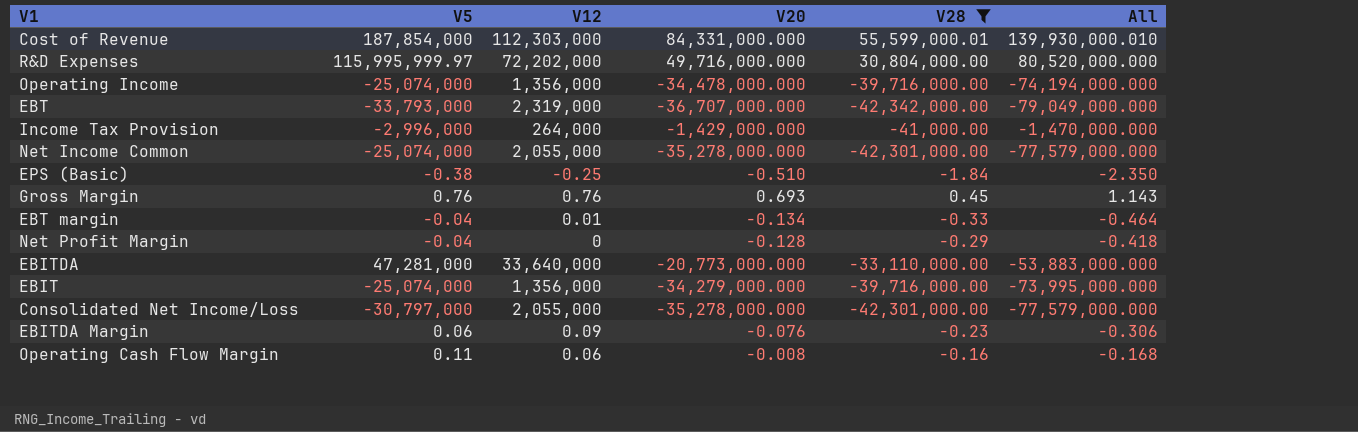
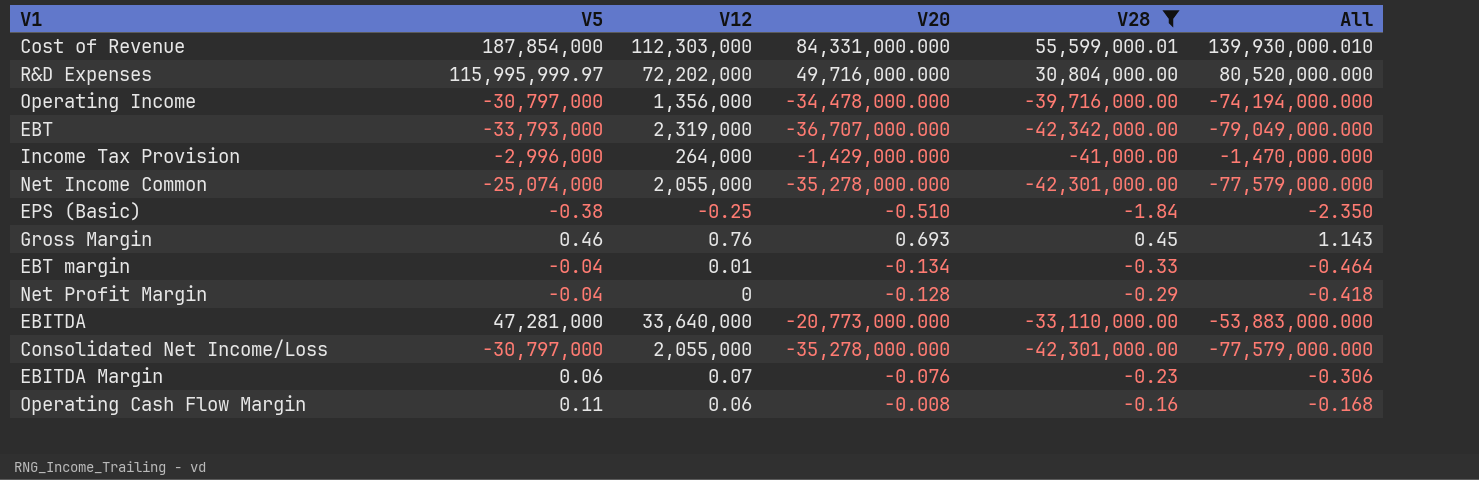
row EBIT: -25,074,000 | 1,356,000 | -34,279,000.000 | -39,716,000.00 | -73,995,000.000 -> none
Operating Income | V5: -25,074,000 -> -30,797,000
Gross Margin | V5: 0.76 -> 0.46
EBITDA Margin | V12: 0.09 -> 0.07

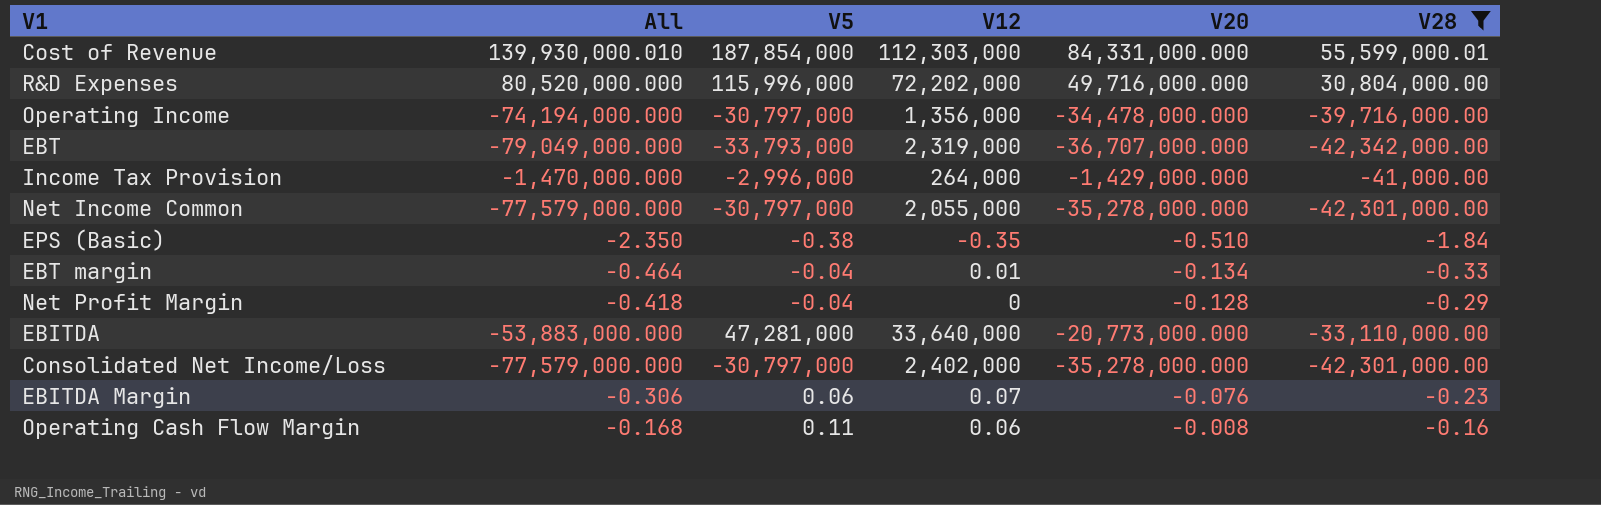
column All | position: 6 -> 2
row Gross Margin: 0.46 | 0.76 | 0.693 | 0.45 | 1.143 -> none
R&D Expenses | V5: 115,995,999.97 -> 115,996,000
Net Income Common | V5: -25,074,000 -> -30,797,000
EPS (Basic) | V12: -0.25 -> -0.35
Consolidated Net Income/Loss | V12: 2,055,000 -> 2,402,000

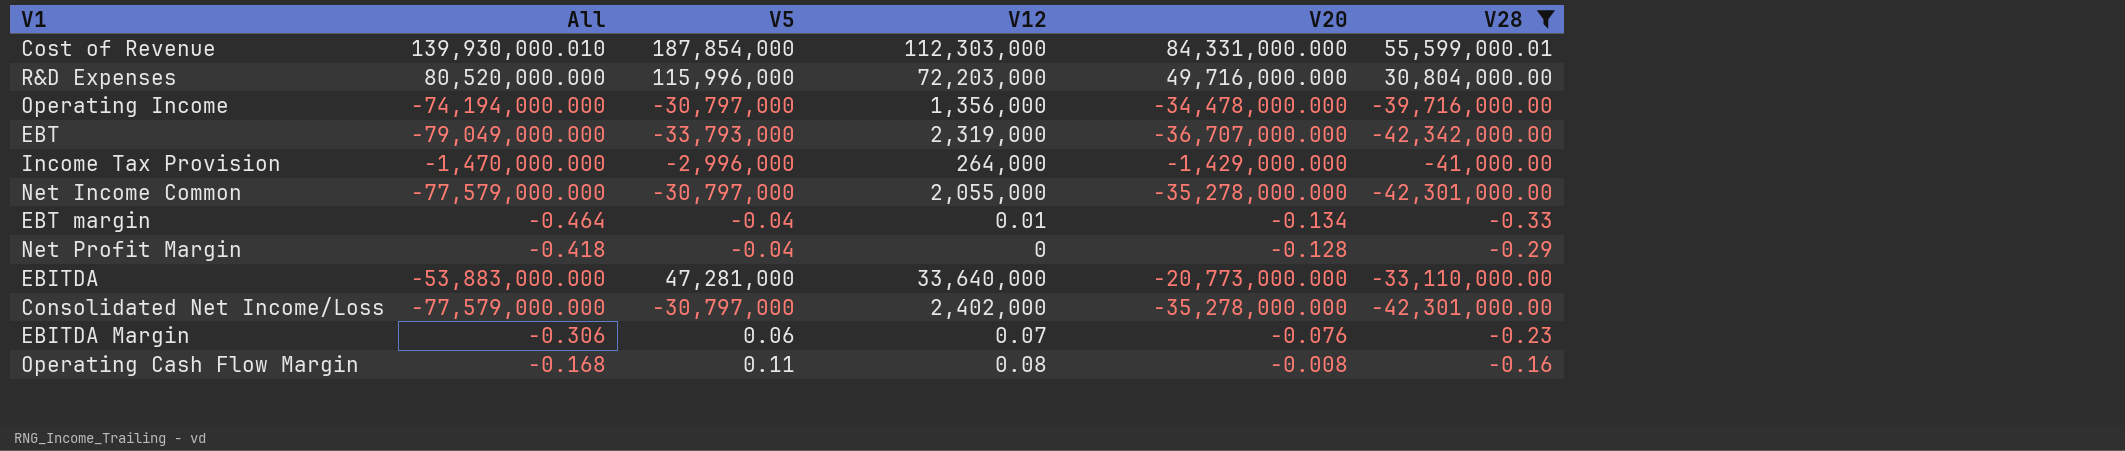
row EPS (Basic): -2.350 | -0.38 | -0.35 | -0.510 | -1.84 -> none
R&D Expenses | V12: 72,202,000 -> 72,203,000
Operating Cash Flow Margin | V12: 0.06 -> 0.08

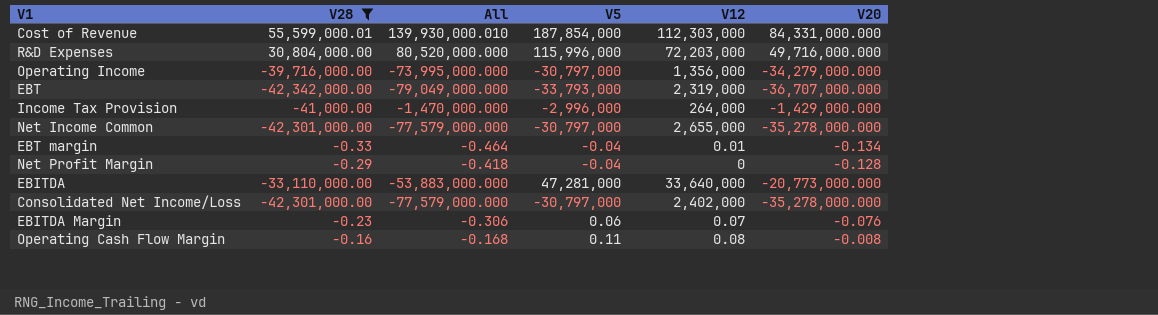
column V28 | position: 6 -> 2
Operating Income | All: -74,194,000.000 -> -73,995,000.000
Operating Income | V20: -34,478,000.000 -> -34,279,000.000
Net Income Common | V12: 2,055,000 -> 2,655,000

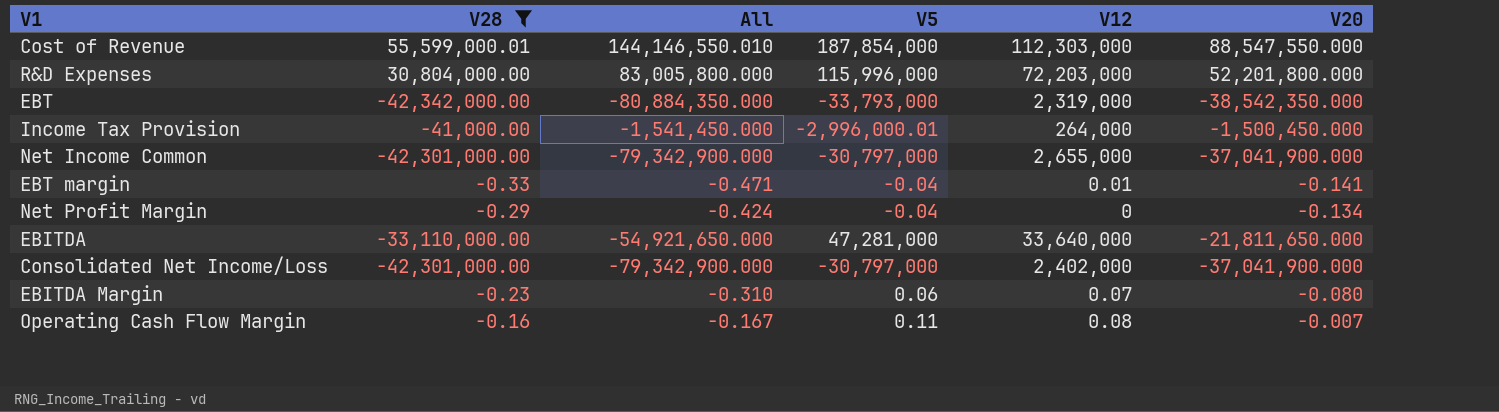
row Operating Income: -39,716,000.00 | -73,995,000.000 | -30,797,000 | 1,356,000 | -34,279,000.000 -> none
Cost of Revenue | All: 139,930,000.010 -> 144,146,550.010
Cost of Revenue | V20: 84,331,000.000 -> 88,547,550.000
R&D Expenses | All: 80,520,000.000 -> 83,005,800.000
R&D Expenses | V20: 49,716,000.000 -> 52,201,800.000
EBT | All: -79,049,000.000 -> -80,884,350.000
EBT | V20: -36,707,000.000 -> -38,542,350.000
Income Tax Provision | All: -1,470,000.000 -> -1,541,450.000
Income Tax Provision | V5: -2,996,000 -> -2,996,000.01
Income Tax Provision | V20: -1,429,000.000 -> -1,500,450.000
Net Income Common | All: -77,579,000.000 -> -79,342,900.000
Net Income Common | V20: -35,278,000.000 -> -37,041,900.000
EBT margin | All: -0.464 -> -0.471
EBT margin | V20: -0.134 -> -0.141
Net Profit Margin | All: -0.418 -> -0.424
Net Profit Margin | V20: -0.128 -> -0.134
EBITDA | All: -53,883,000.000 -> -54,921,650.000
EBITDA | V20: -20,773,000.000 -> -21,811,650.000
Consolidated Net Income/Loss | All: -77,579,000.000 -> -79,342,900.000
Consolidated Net Income/Loss | V20: -35,278,000.000 -> -37,041,900.000
EBITDA Margin | All: -0.306 -> -0.310
EBITDA Margin | V20: -0.076 -> -0.080
Operating Cash Flow Margin | All: -0.168 -> -0.167
Operating Cash Flow Margin | V20: -0.008 -> -0.007

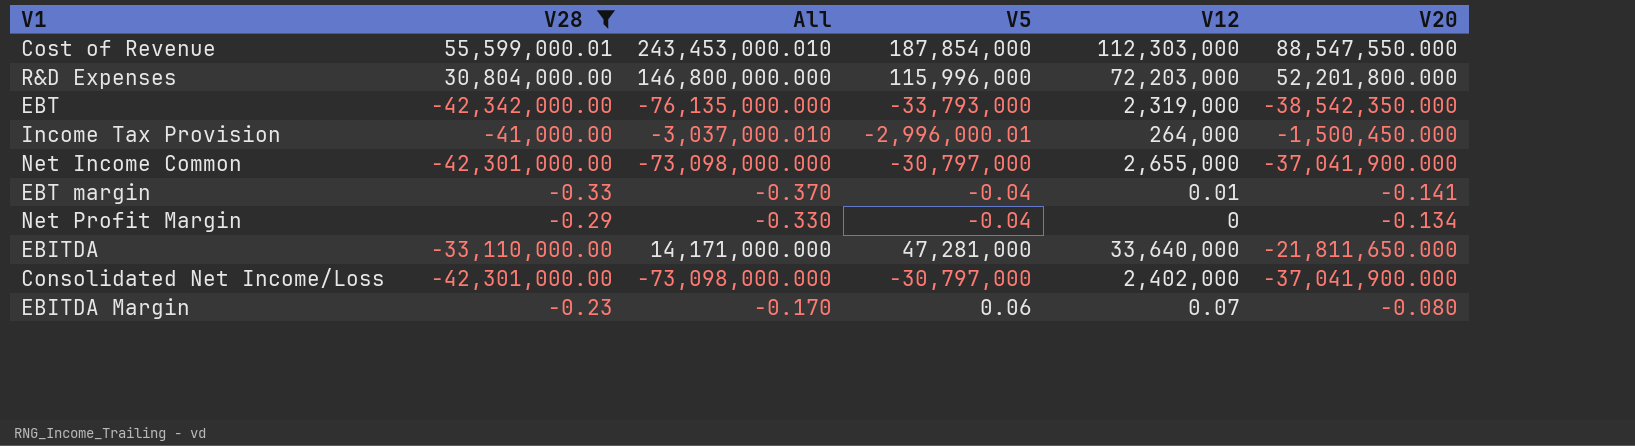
column All | formula: [V28] + [V20] -> [V28] + [V5]
row Operating Cash Flow Margin: -0.16 | -0.167 | 0.11 | 0.08 | -0.007 -> none

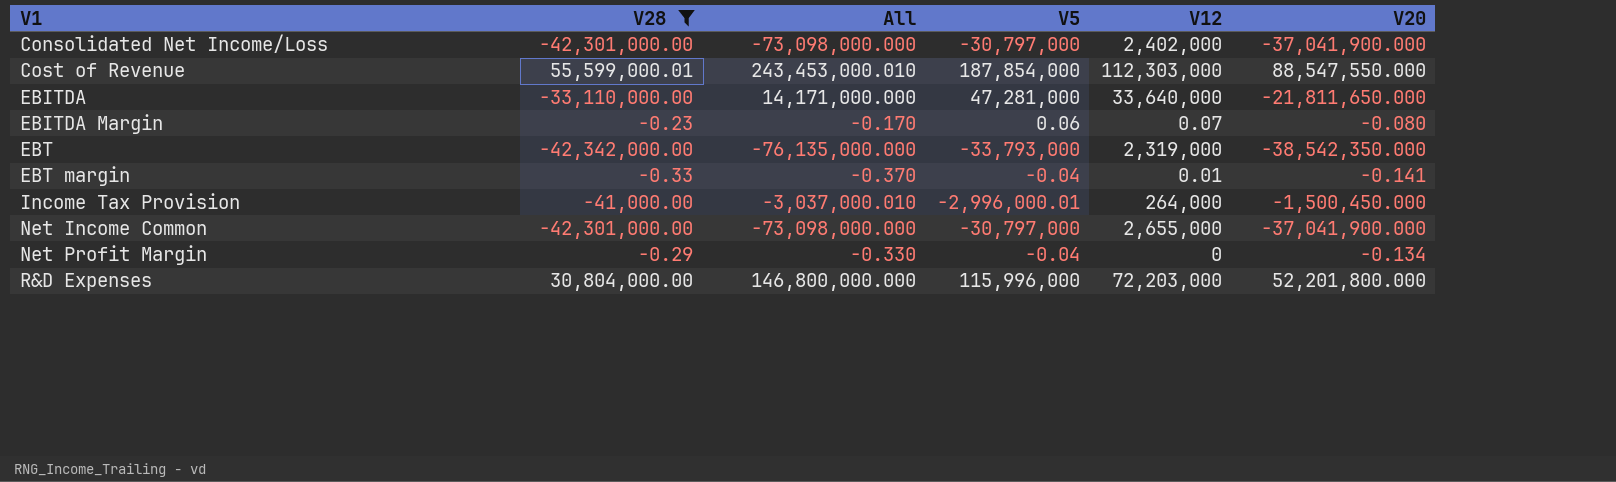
row order: none -> V1 ascending

